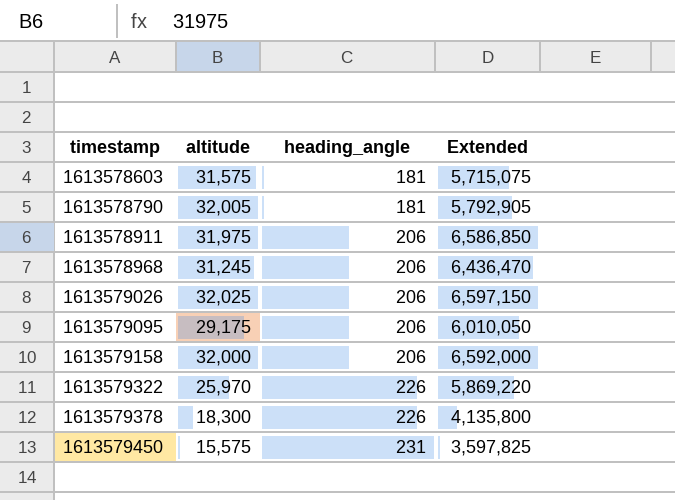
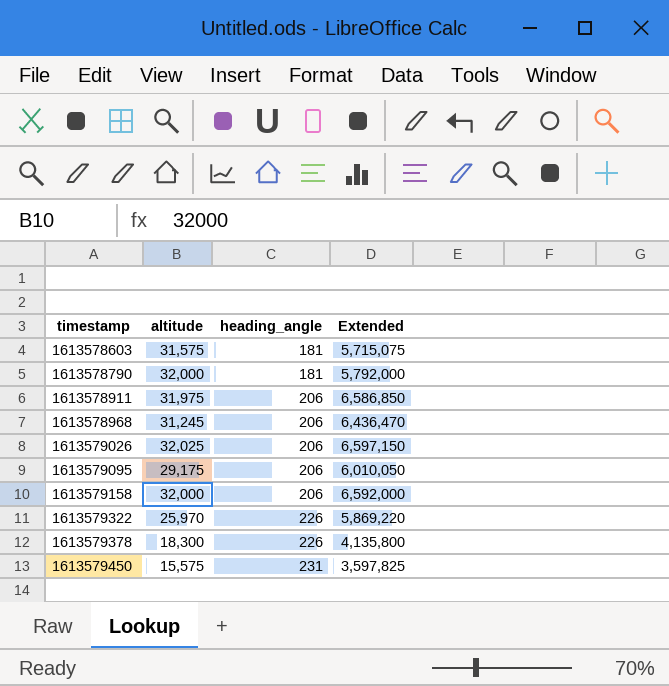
1613578790 | altitude: 32,005 -> 32,000
1613578790 | Extended: 5,792,905 -> 5,792,000

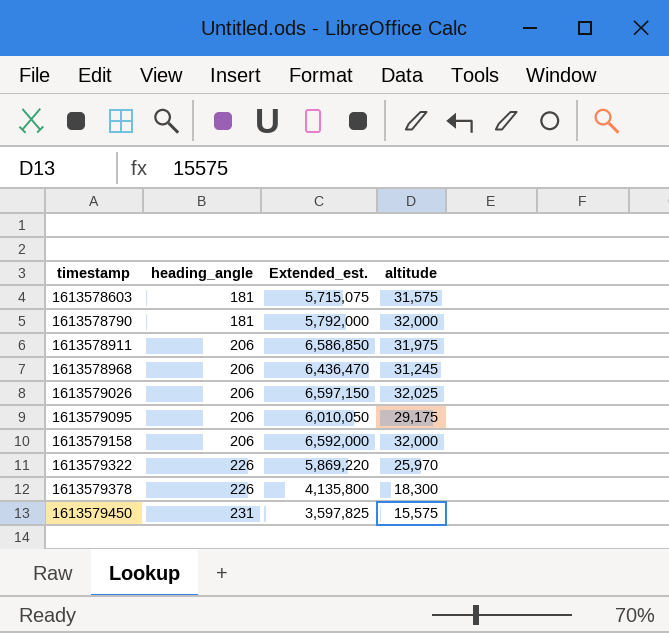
column name: Extended -> Extended_est.
column altitude | position: 2 -> 4

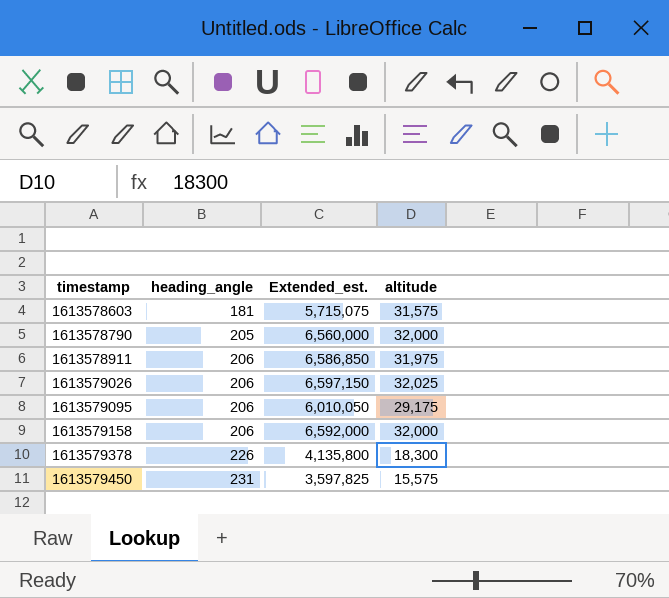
row 1613578968: 206 | 6,436,470 | 31,245 -> none
row 1613579322: 226 | 5,869,220 | 25,970 -> none
1613578790 | heading_angle: 181 -> 205
1613578790 | Extended_est.: 5,792,000 -> 6,560,000

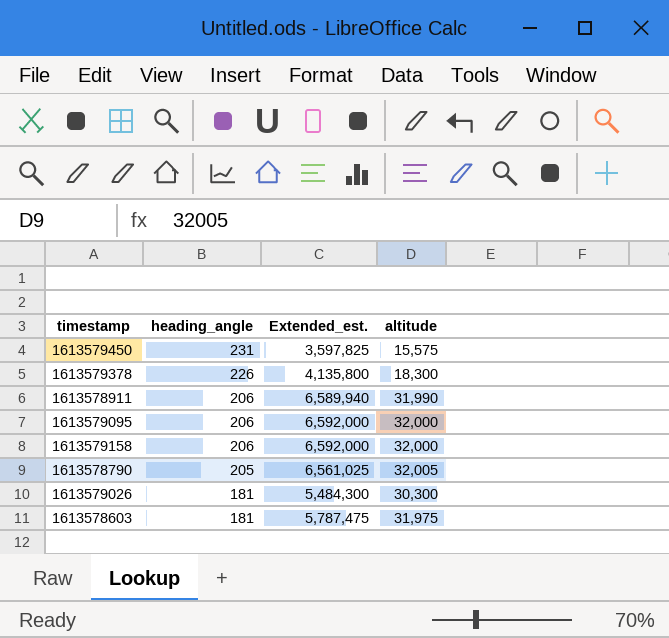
row order: timestamp ascending -> heading_angle descending
1613578911 | Extended_est.: 6,586,850 -> 6,589,940
1613578911 | altitude: 31,975 -> 31,990
1613579095 | Extended_est.: 6,010,050 -> 6,592,000
1613579095 | altitude: 29,175 -> 32,000
1613578790 | Extended_est.: 6,560,000 -> 6,561,025
1613578790 | altitude: 32,000 -> 32,005
1613579026 | heading_angle: 206 -> 181
1613579026 | Extended_est.: 6,597,150 -> 5,484,300
1613579026 | altitude: 32,025 -> 30,300
1613578603 | Extended_est.: 5,715,075 -> 5,787,475
1613578603 | altitude: 31,575 -> 31,975

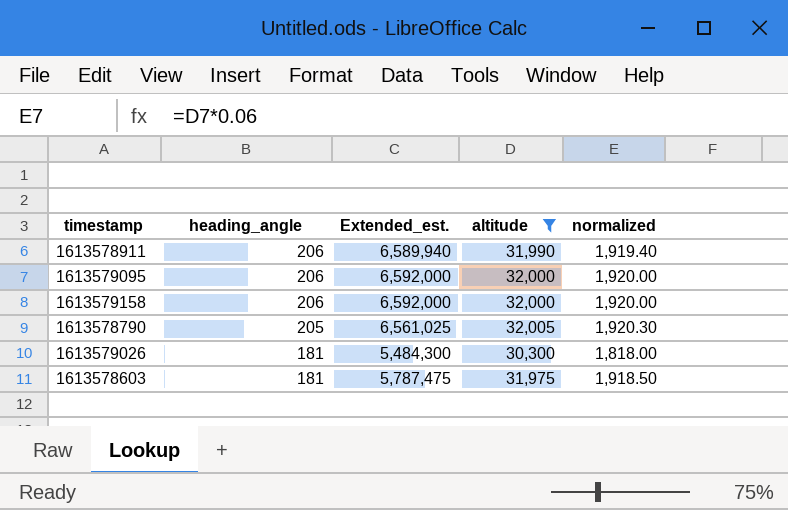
filter: none -> altitude >= 30,300
column normalized | formula: none -> [altitude] * 0.06

